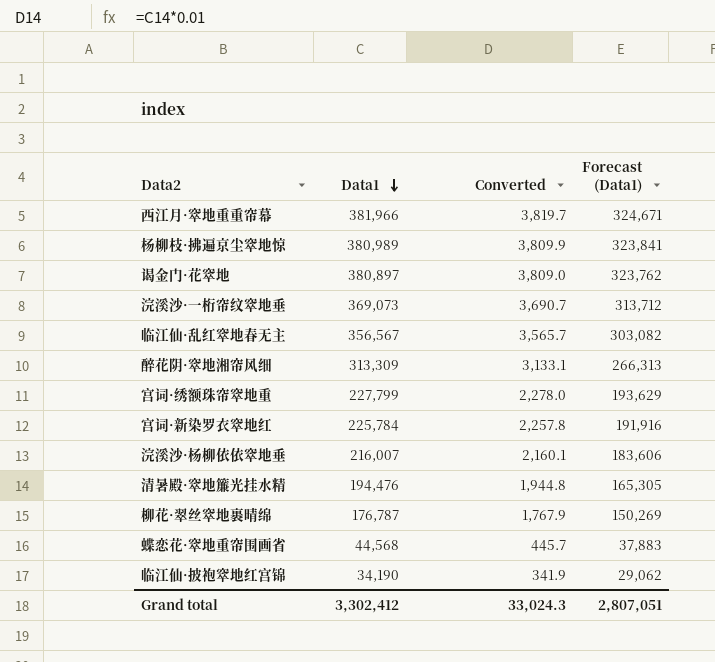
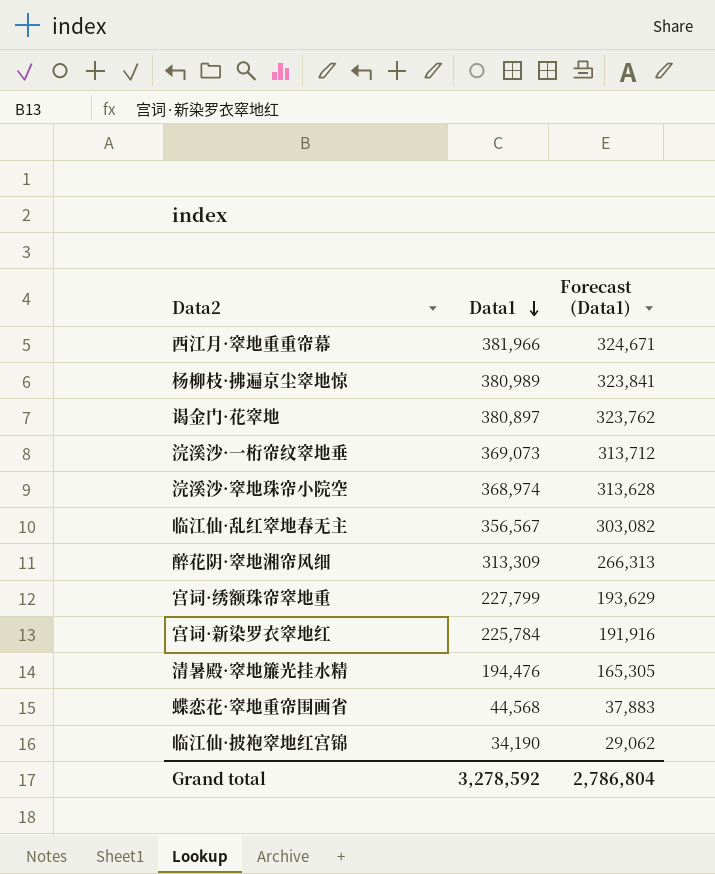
column Converted | formula: [Data1] * 0.01 -> none
row 浣溪沙·杨柳依依窣地垂: 216,007 | 2,160.1 | 183,606 -> none
row 柳花·翠丝窣地裹晴绵: 176,787 | 1,767.9 | 150,269 -> none
row 浣溪沙·窣地珠帘小院空: none -> 368,974 | 313,628
Grand total | Data1: 3,302,412 -> 3,278,592
Grand total | Forecast (Data1): 2,807,051 -> 2,786,804

